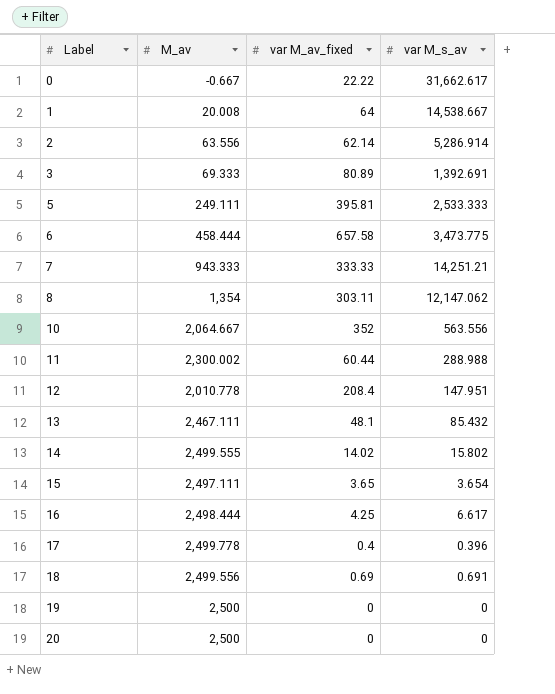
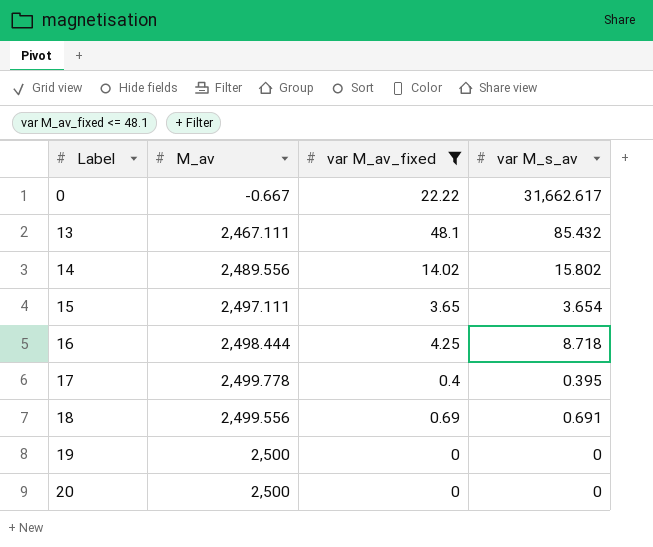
filter: none -> var M_av_fixed <= 48.1
14 | M_av: 2,499.555 -> 2,489.556
16 | var M_s_av: 6.617 -> 8.718
17 | var M_s_av: 0.396 -> 0.395

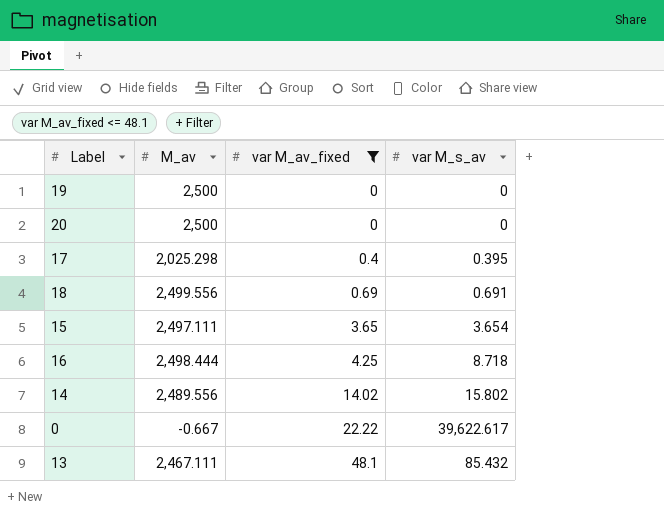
row order: Label ascending -> var M_av_fixed ascending
17 | M_av: 2,499.778 -> 2,025.298
0 | var M_s_av: 31,662.617 -> 39,622.617

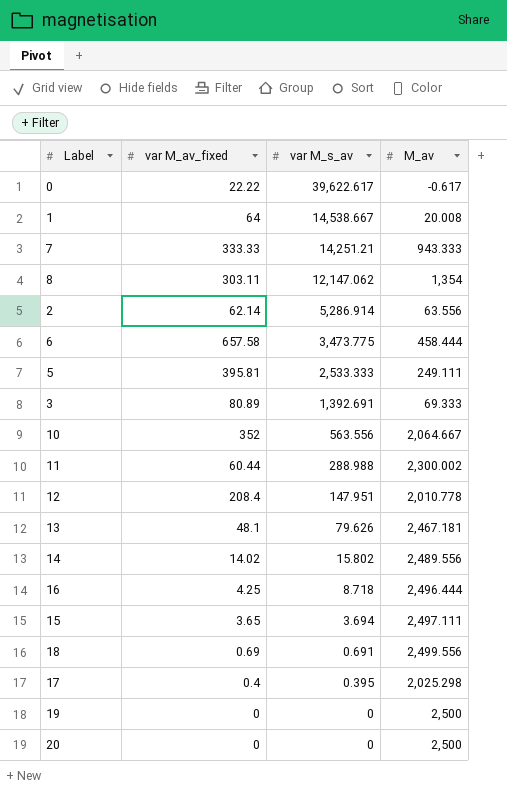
filter: var M_av_fixed <= 48.1 -> none
row order: var M_av_fixed ascending -> var M_s_av descending
column M_av | position: 2 -> 4
0 | M_av: -0.667 -> -0.617
13 | var M_s_av: 85.432 -> 79.626
13 | M_av: 2,467.111 -> 2,467.181
16 | M_av: 2,498.444 -> 2,496.444
15 | var M_s_av: 3.654 -> 3.694

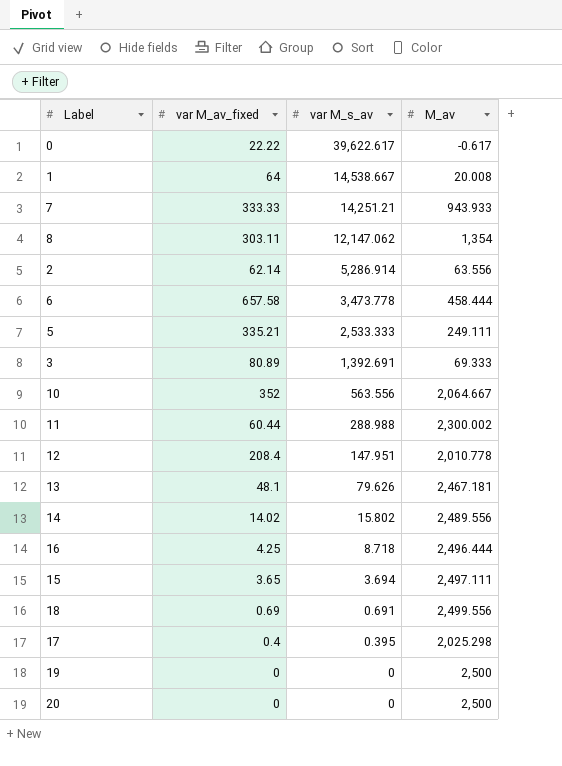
7 | M_av: 943.333 -> 943.933
6 | var M_s_av: 3,473.775 -> 3,473.778
5 | var M_av_fixed: 395.81 -> 335.21

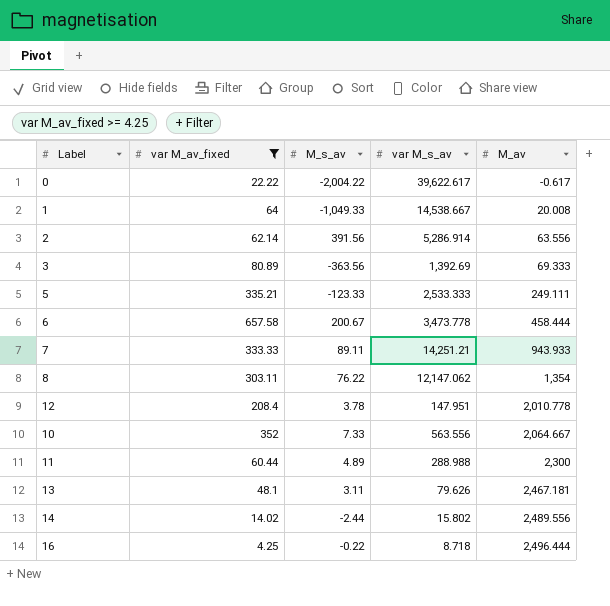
filter: none -> var M_av_fixed >= 4.25
row order: var M_s_av descending -> M_av ascending
column M_s_av | position: none -> 3
3 | var M_s_av: 1,392.691 -> 1,392.69
11 | M_av: 2,300.002 -> 2,300

